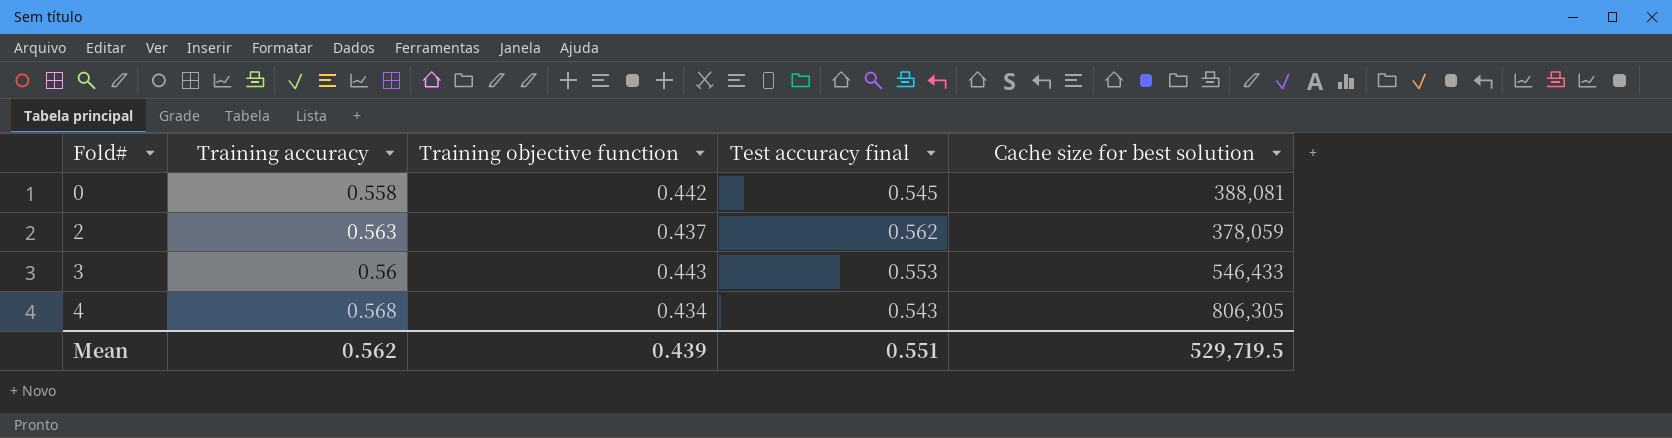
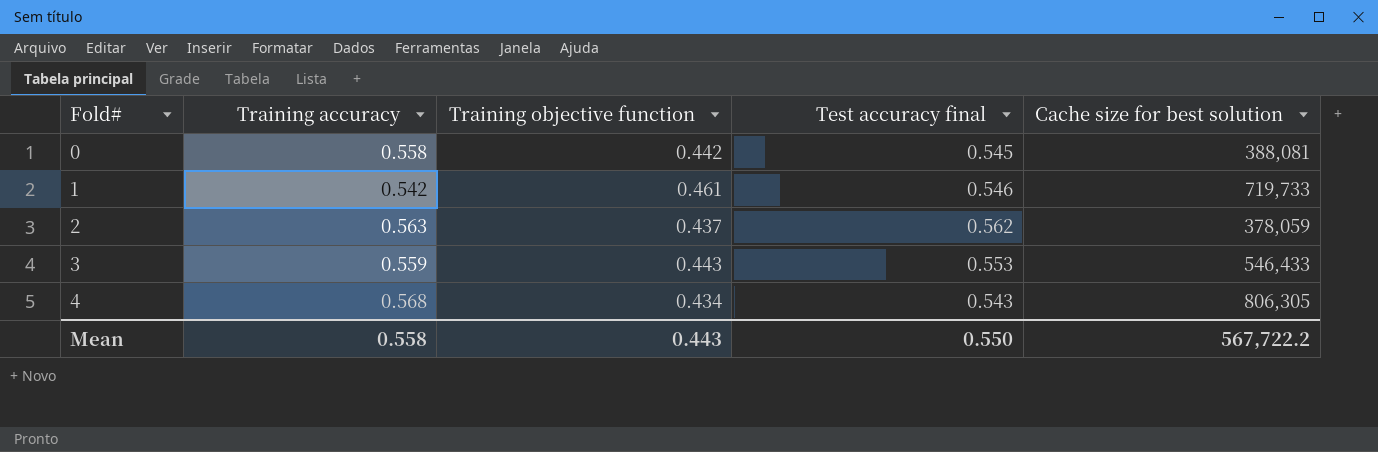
row 1: none -> 0.542 | 0.461 | 0.546 | 719,733
3 | Training accuracy: 0.56 -> 0.559
Mean | Training accuracy: 0.562 -> 0.558
Mean | Training objective function: 0.439 -> 0.443
Mean | Test accuracy final: 0.551 -> 0.550
Mean | Cache size for best solution: 529,719.5 -> 567,722.2

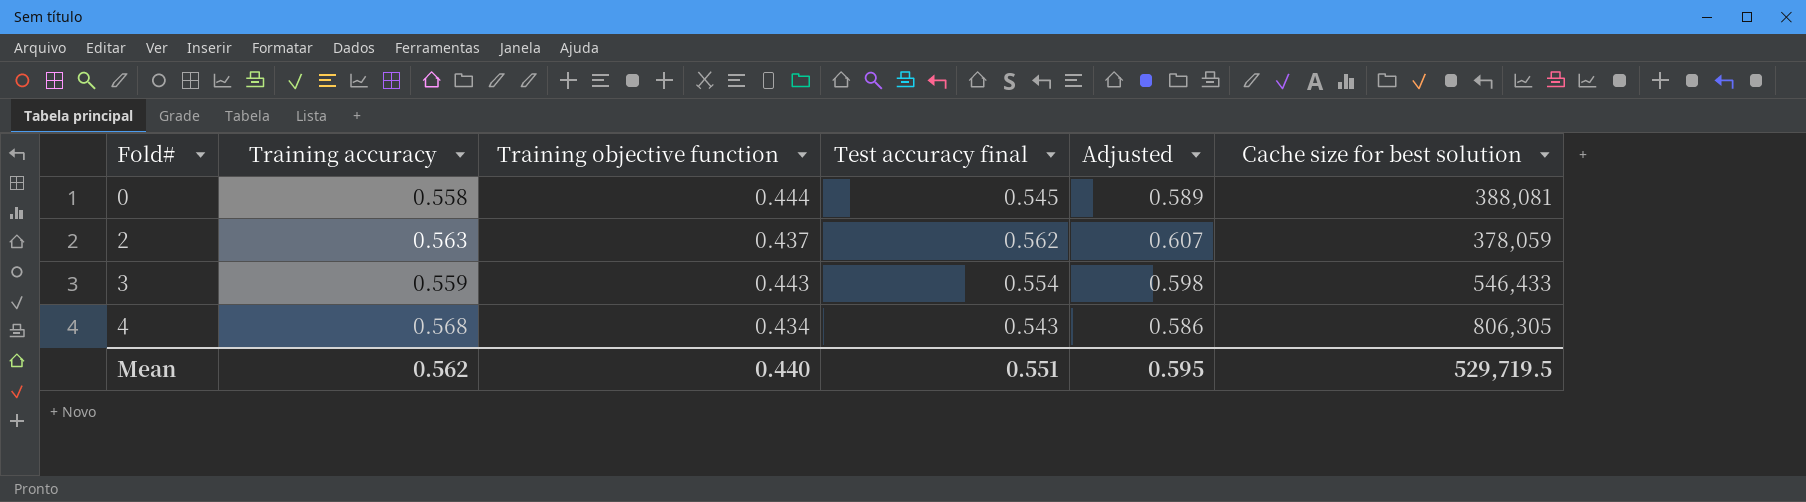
column Adjusted | formula: none -> [Test accuracy final] * 1.08
row 1: 0.542 | 0.461 | 0.546 | 719,733 -> none
0 | Training objective function: 0.442 -> 0.444
3 | Test accuracy final: 0.553 -> 0.554
Mean | Training accuracy: 0.558 -> 0.562
Mean | Training objective function: 0.443 -> 0.440
Mean | Test accuracy final: 0.550 -> 0.551
Mean | Cache size for best solution: 567,722.2 -> 529,719.5

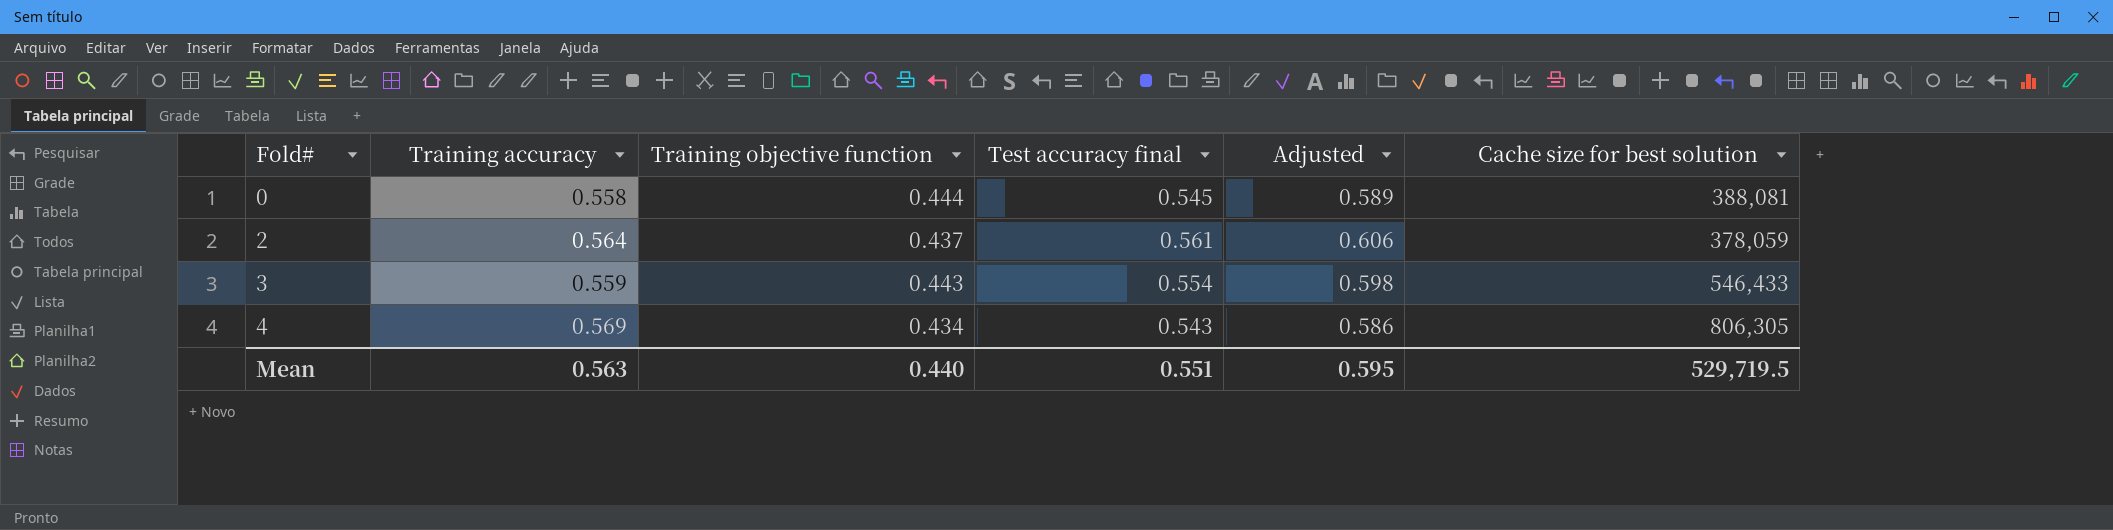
2 | Training accuracy: 0.563 -> 0.564
2 | Test accuracy final: 0.562 -> 0.561
2 | Adjusted: 0.607 -> 0.606
4 | Training accuracy: 0.568 -> 0.569
Mean | Training accuracy: 0.562 -> 0.563

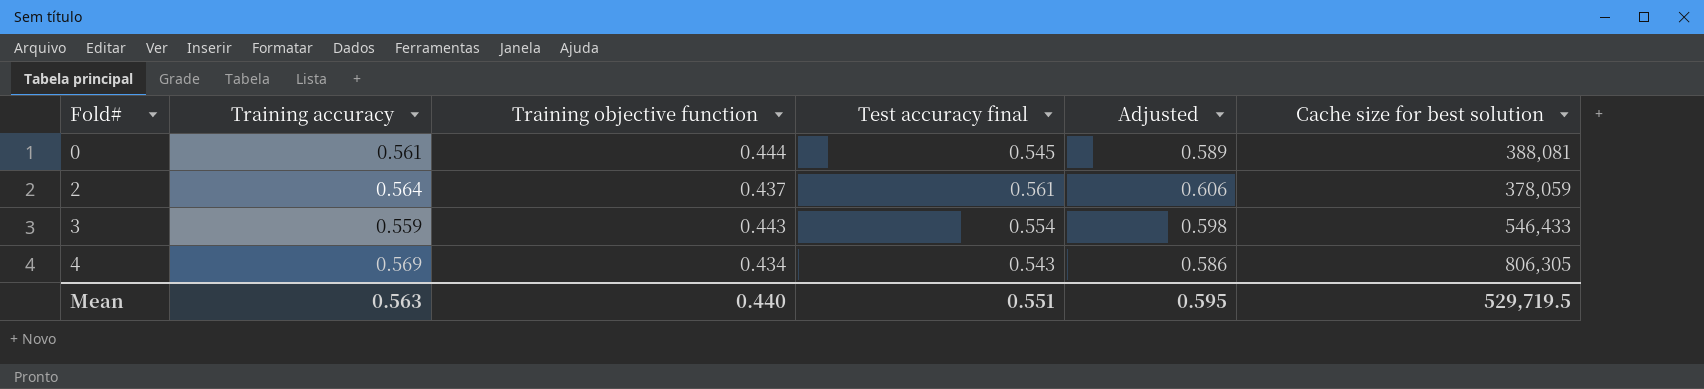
0 | Training accuracy: 0.558 -> 0.561

